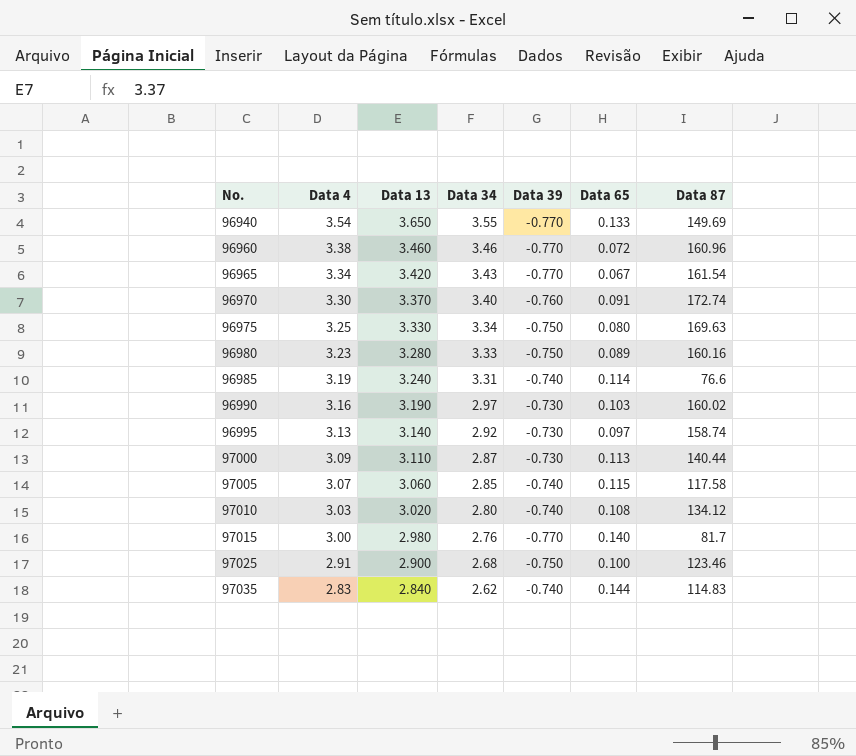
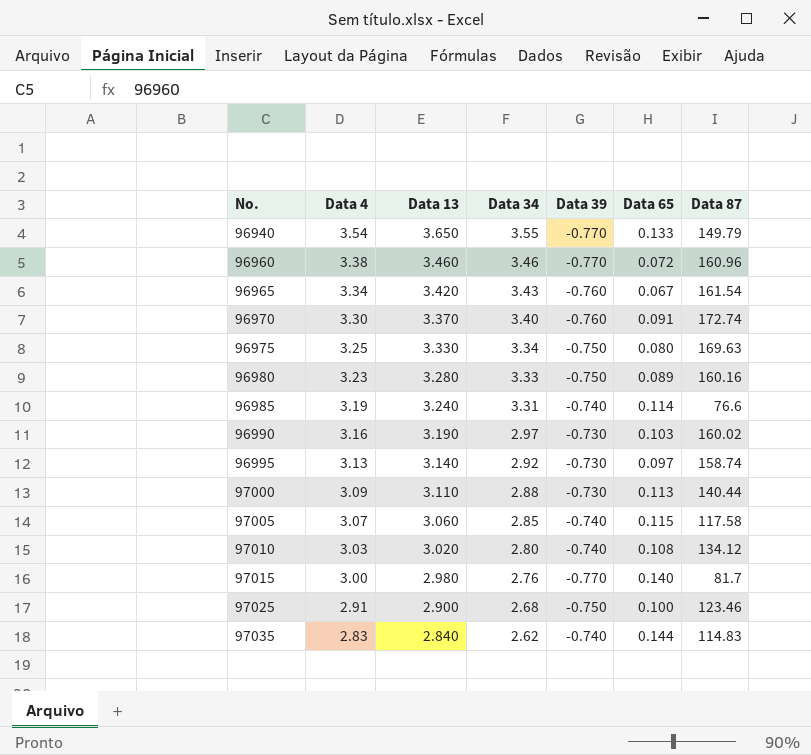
96940 | Data 87: 149.69 -> 149.79
96965 | Data 39: -0.770 -> -0.760
97000 | Data 34: 2.87 -> 2.88

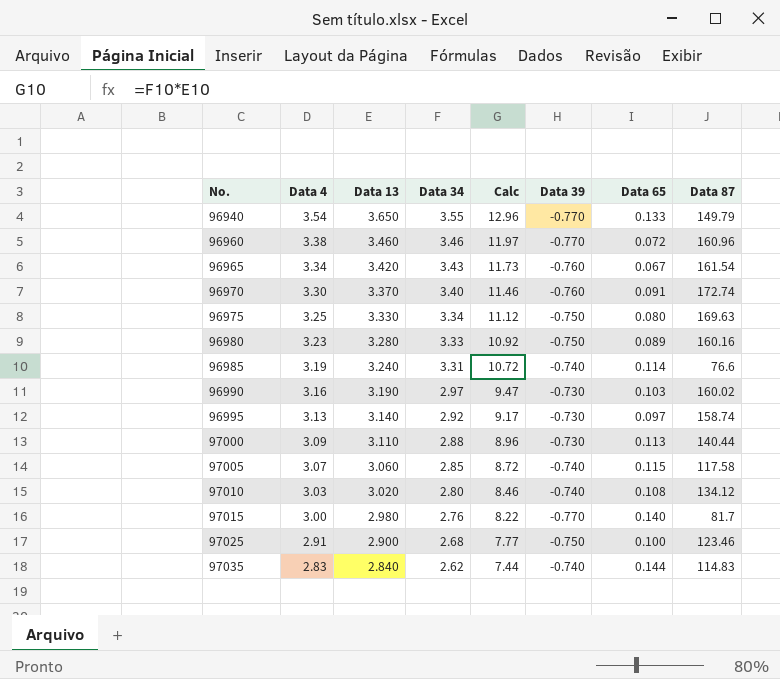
column Calc | formula: none -> [Data 13] * [Data 34]

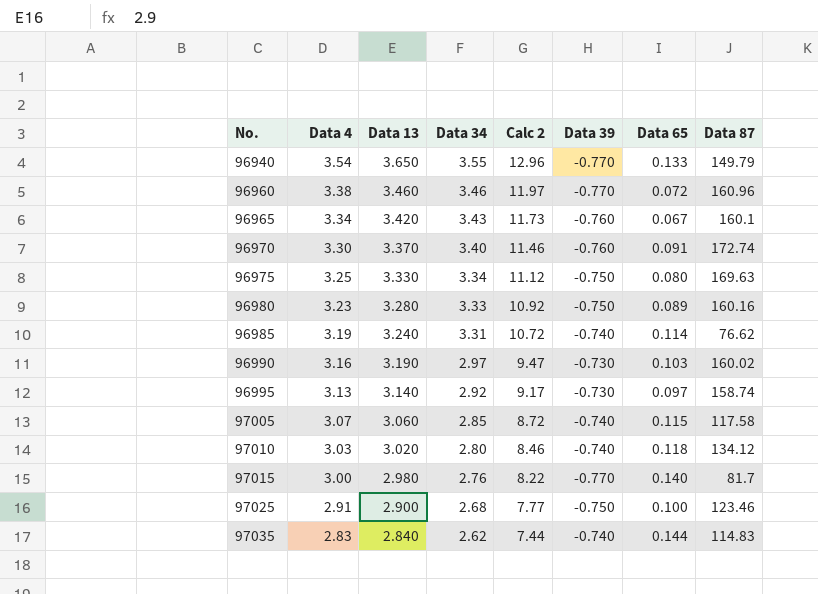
column name: Calc -> Calc 2
row 97000: 3.09 | 3.110 | 2.88 | 8.96 | -0.730 | 0.113 | 140.44 -> none
96965 | Data 87: 161.54 -> 160.1
96985 | Data 87: 76.6 -> 76.62
97010 | Data 65: 0.108 -> 0.118

